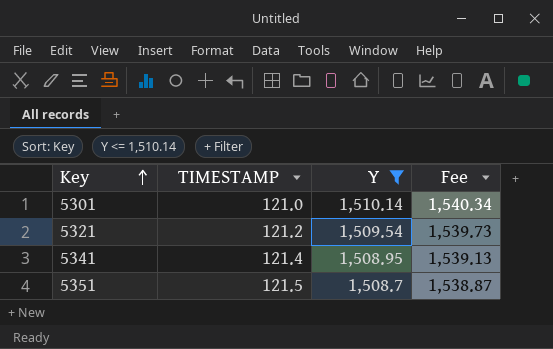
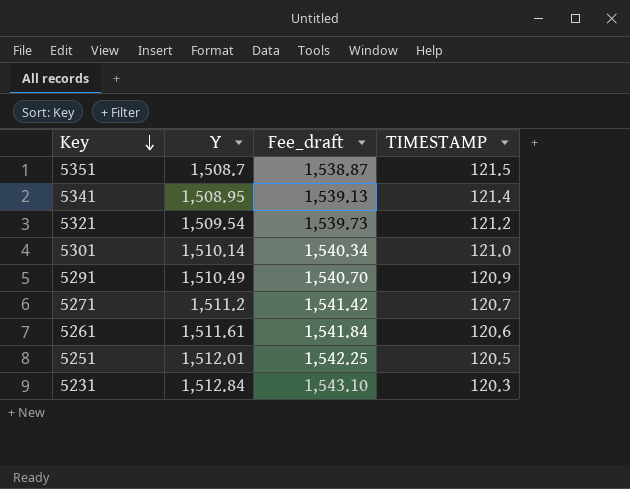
filter: Y <= 1,510.14 -> none
row order: Key ascending -> Key descending
column name: Fee -> Fee_draft
column TIMESTAMP | position: 2 -> 4

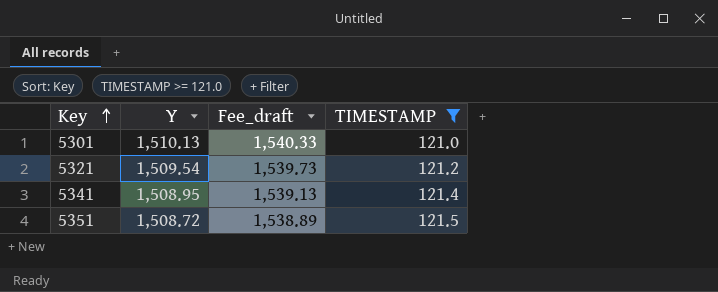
filter: none -> TIMESTAMP >= 121.0
row order: Key descending -> Key ascending
5301 | Y: 1,510.14 -> 1,510.13
5301 | Fee_draft: 1,540.34 -> 1,540.33
5351 | Y: 1,508.7 -> 1,508.72
5351 | Fee_draft: 1,538.87 -> 1,538.89

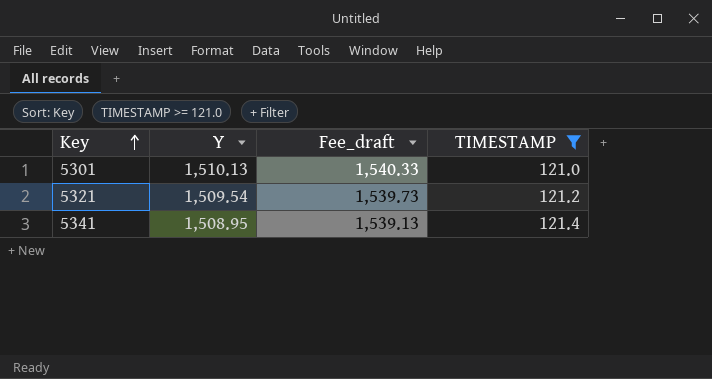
row 5351: 1,508.72 | 1,538.89 | 121.5 -> none

